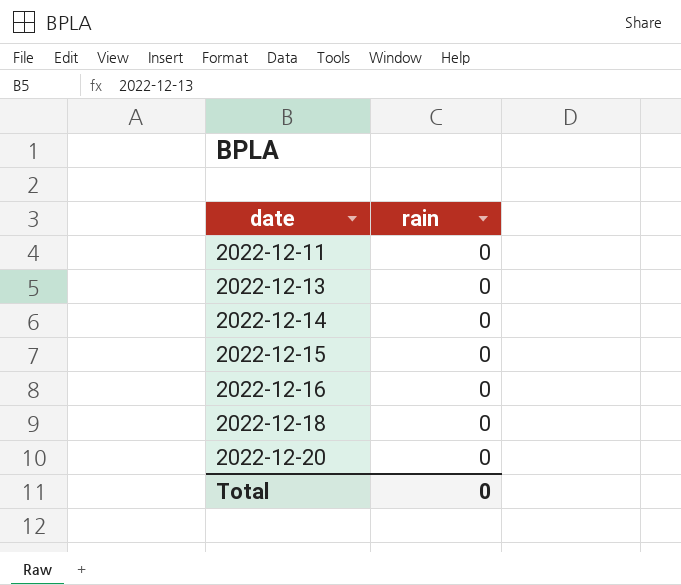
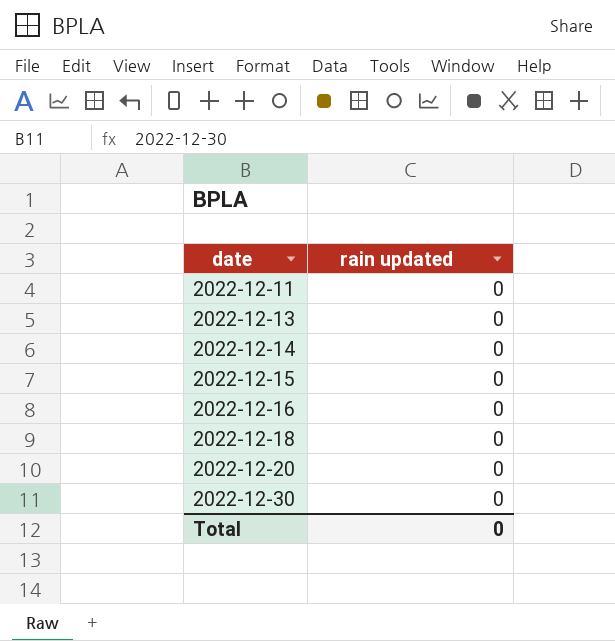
column name: rain -> rain updated
row 2022-12-30: none -> 0

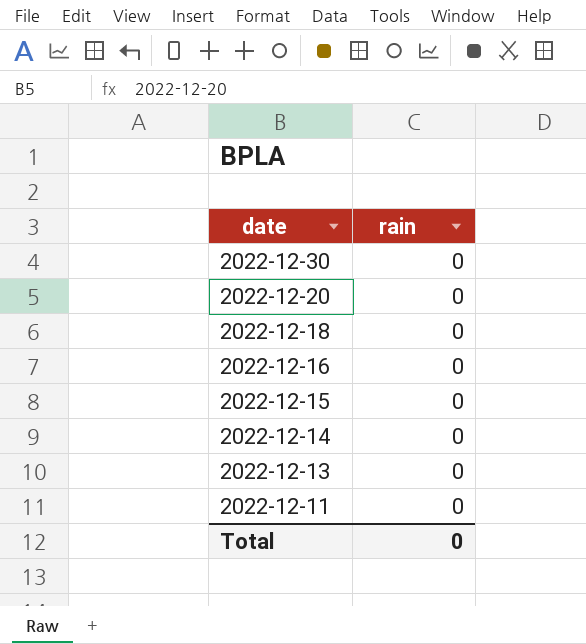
row order: date ascending -> date descending
column name: rain updated -> rain

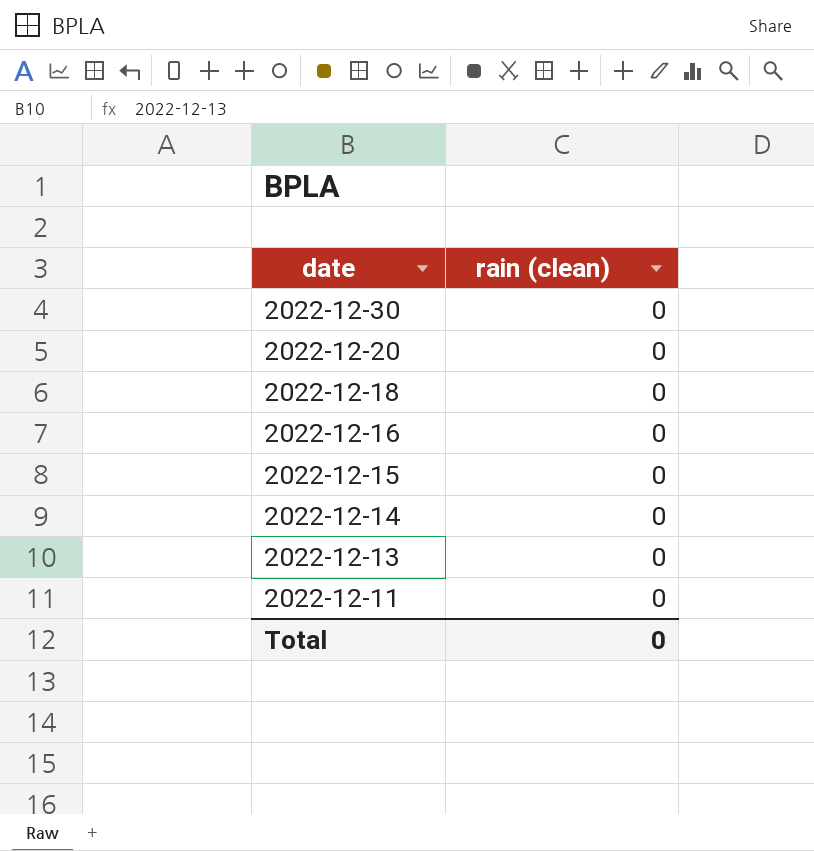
column name: rain -> rain (clean)

